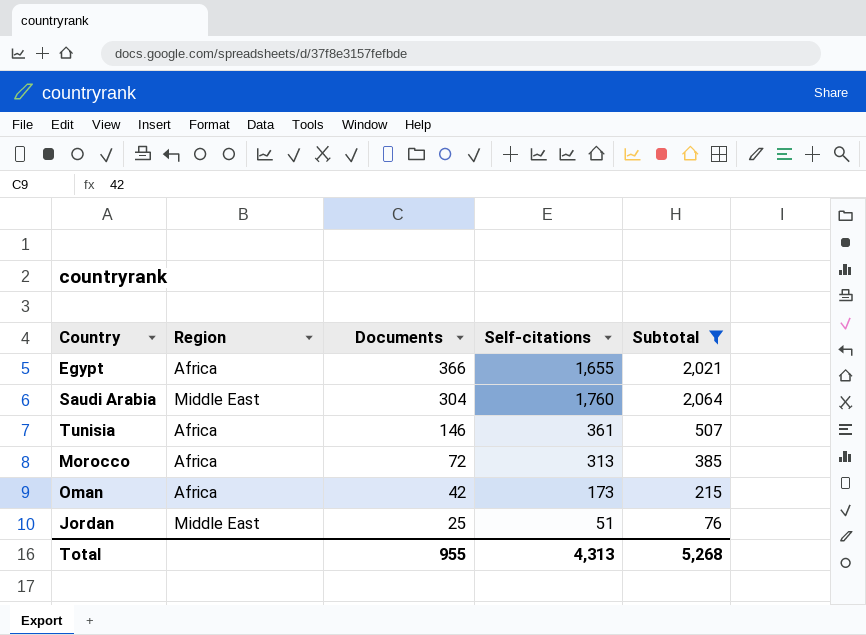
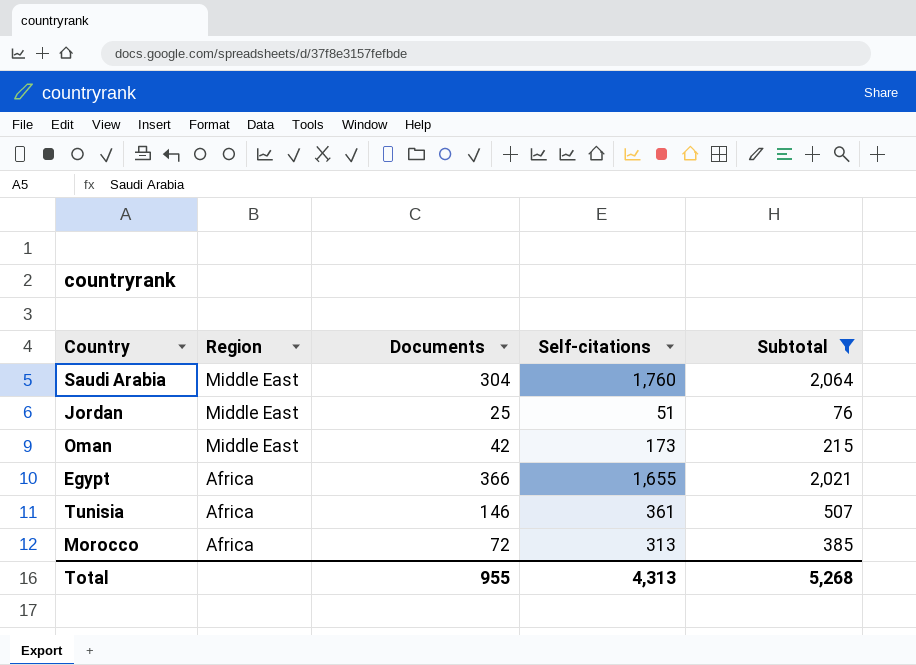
row order: Documents descending -> Region descending
Oman | Region: Africa -> Middle East

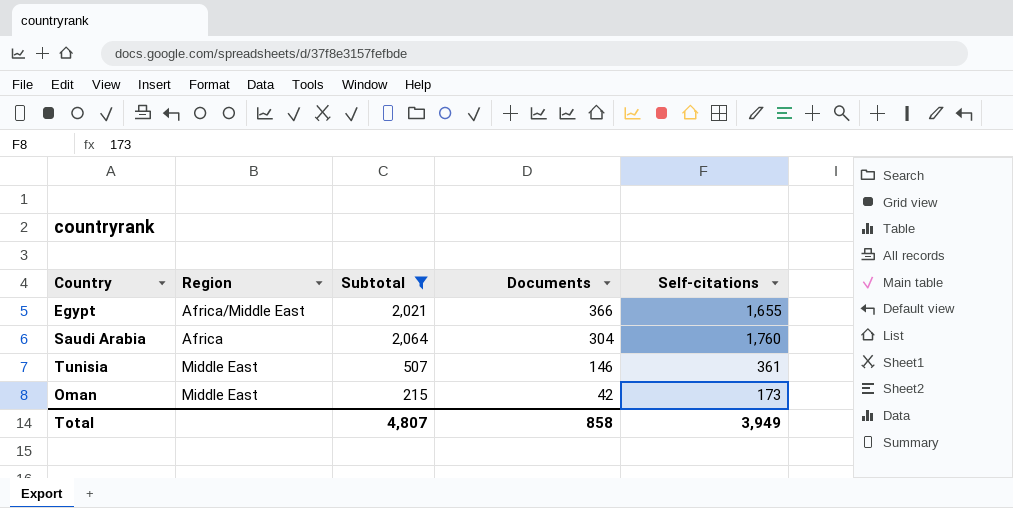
row order: Region descending -> Documents descending
column Subtotal | position: 5 -> 3
row Jordan: Middle East | 25 | 51 | 76 -> none
row Morocco: Africa | 72 | 313 | 385 -> none
Egypt | Region: Africa -> Africa/Middle East
Saudi Arabia | Region: Middle East -> Africa
Tunisia | Region: Africa -> Middle East
Total | Subtotal: 5,268 -> 4,807
Total | Documents: 955 -> 858
Total | Self-citations: 4,313 -> 3,949

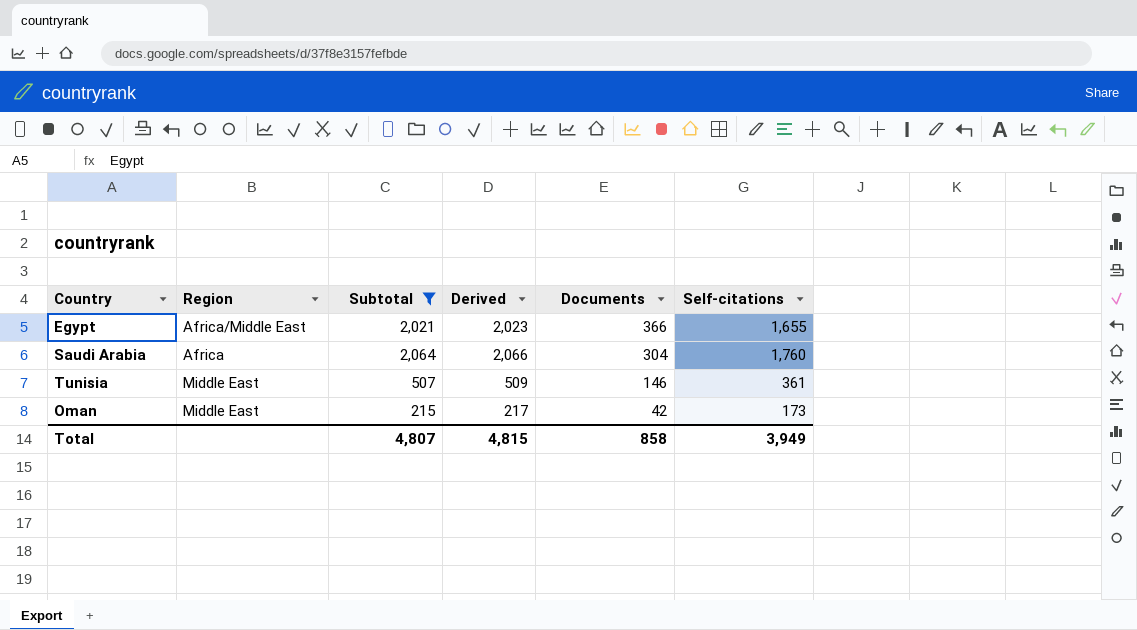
column Derived | formula: none -> [Subtotal] + 2

